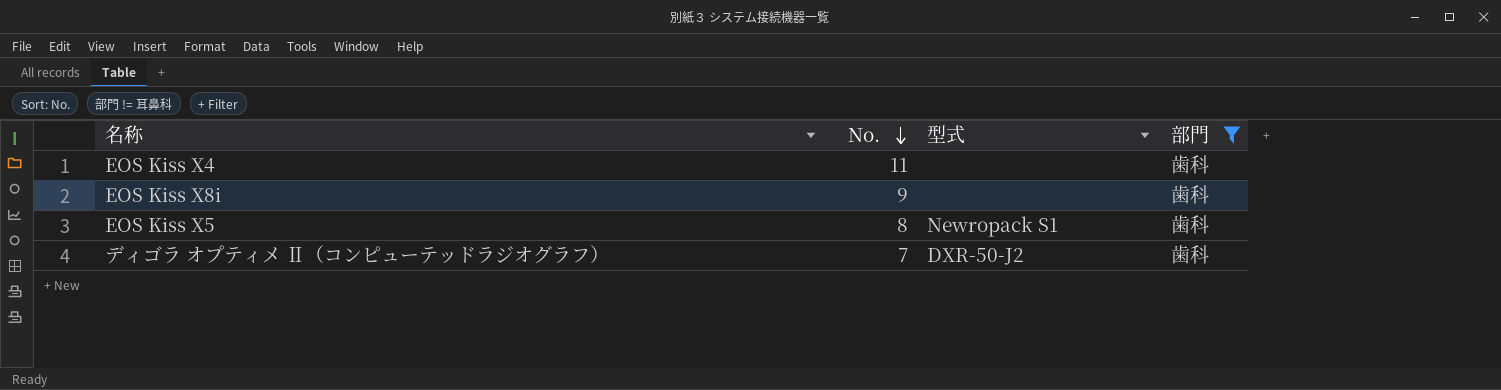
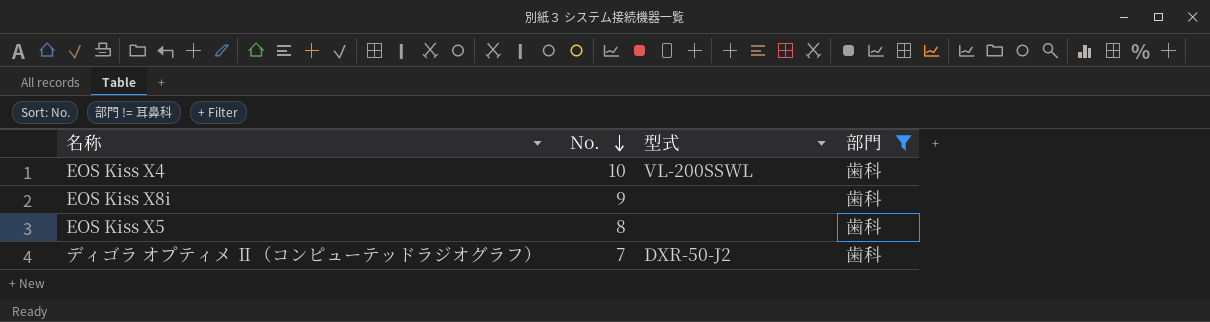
EOS Kiss X4 | No.: 11 -> 10
EOS Kiss X4 | 型式: none -> VL-200SSWL
EOS Kiss X5 | 型式: Newropack S1 -> none

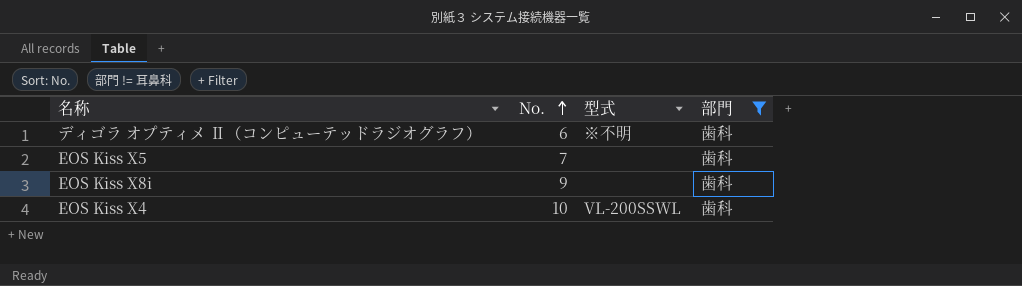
row order: No. descending -> No. ascending
ディゴラ オプティメ Ⅱ（コンピューテッドラジオグラフ） | No.: 7 -> 6
ディゴラ オプティメ Ⅱ（コンピューテッドラジオグラフ） | 型式: DXR-50-J2 -> ※不明
EOS Kiss X5 | No.: 8 -> 7

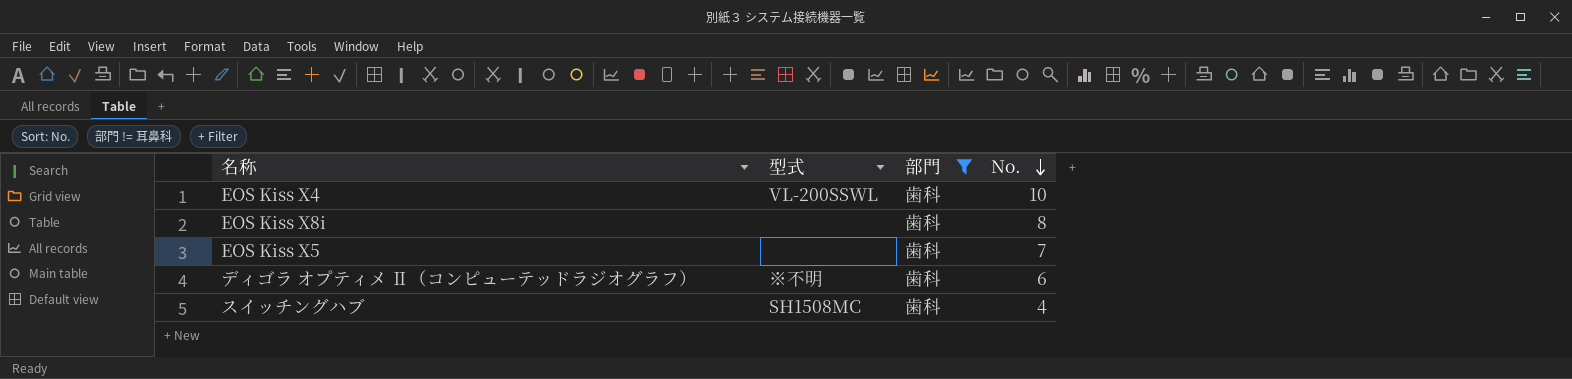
row order: No. ascending -> No. descending
column No. | position: 2 -> 4
EOS Kiss X8i | No.: 9 -> 8
row スイッチングハブ: none -> SH1508MC | 歯科 | 4

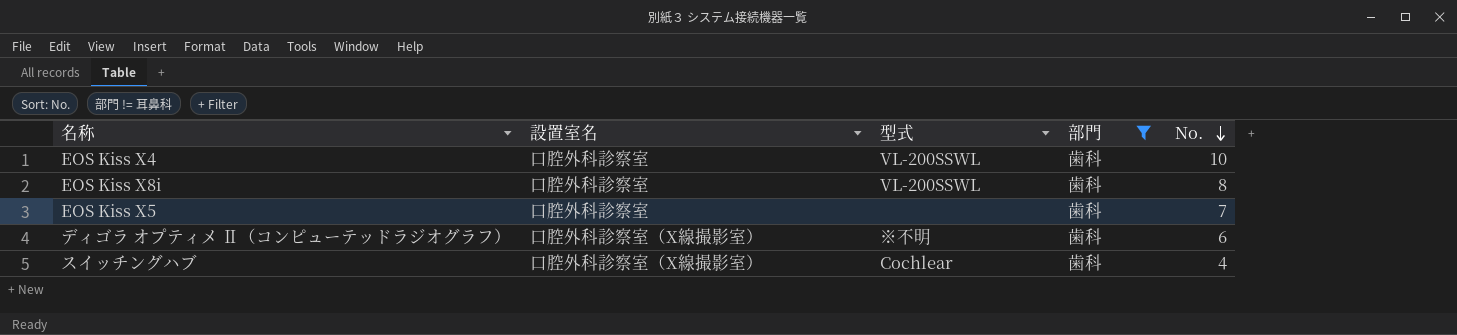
column 設置室名 | position: none -> 2
EOS Kiss X8i | 型式: none -> VL-200SSWL
スイッチングハブ | 型式: SH1508MC -> Cochlear

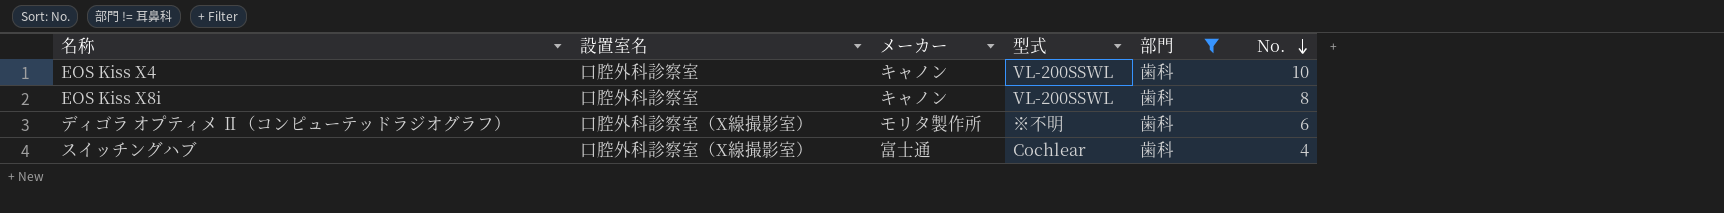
column メーカー | position: none -> 3
row EOS Kiss X5: 口腔外科診察室 | none | 歯科 | 7 -> none

